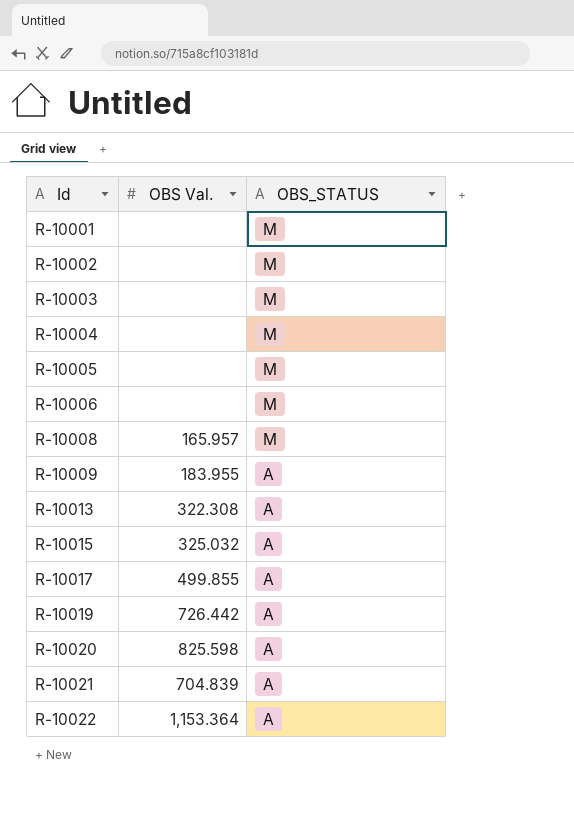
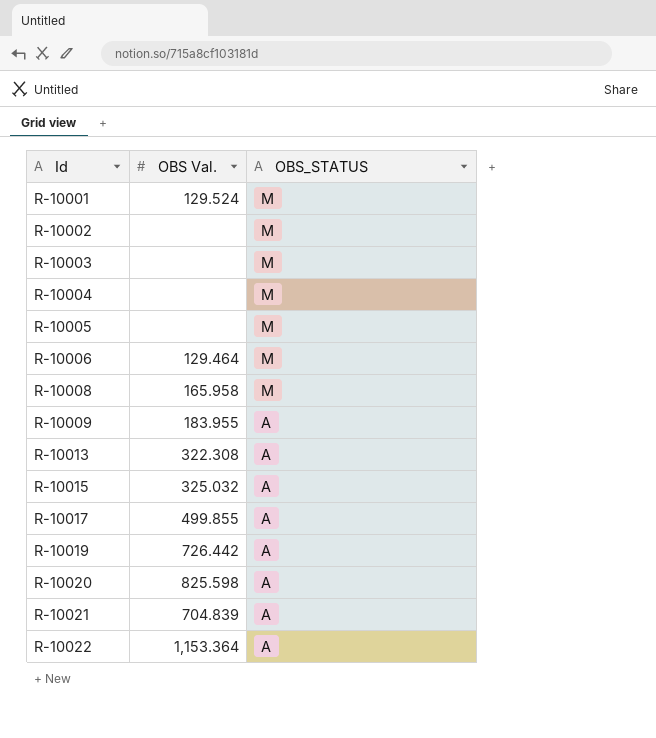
R-10001 | OBS Val.: none -> 129.524
R-10006 | OBS Val.: none -> 129.464
R-10008 | OBS Val.: 165.957 -> 165.958

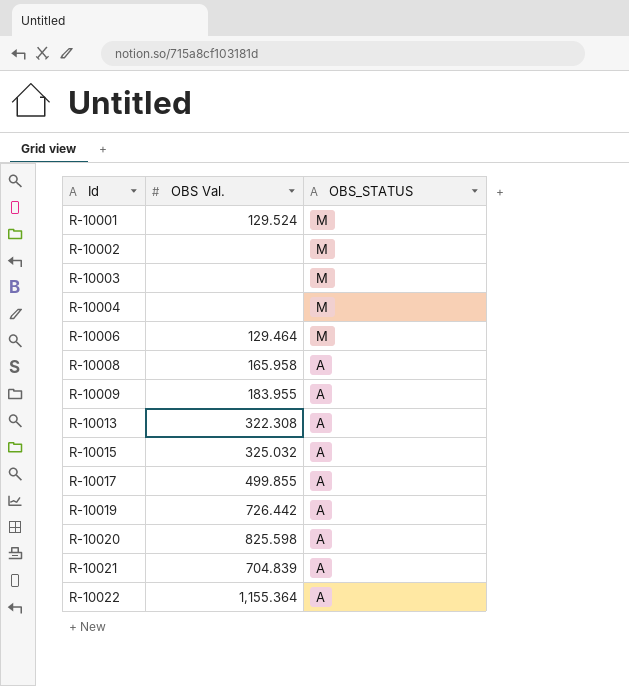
row R-10005: none | M -> none
R-10008 | OBS_STATUS: M -> A
R-10022 | OBS Val.: 1,153.364 -> 1,155.364

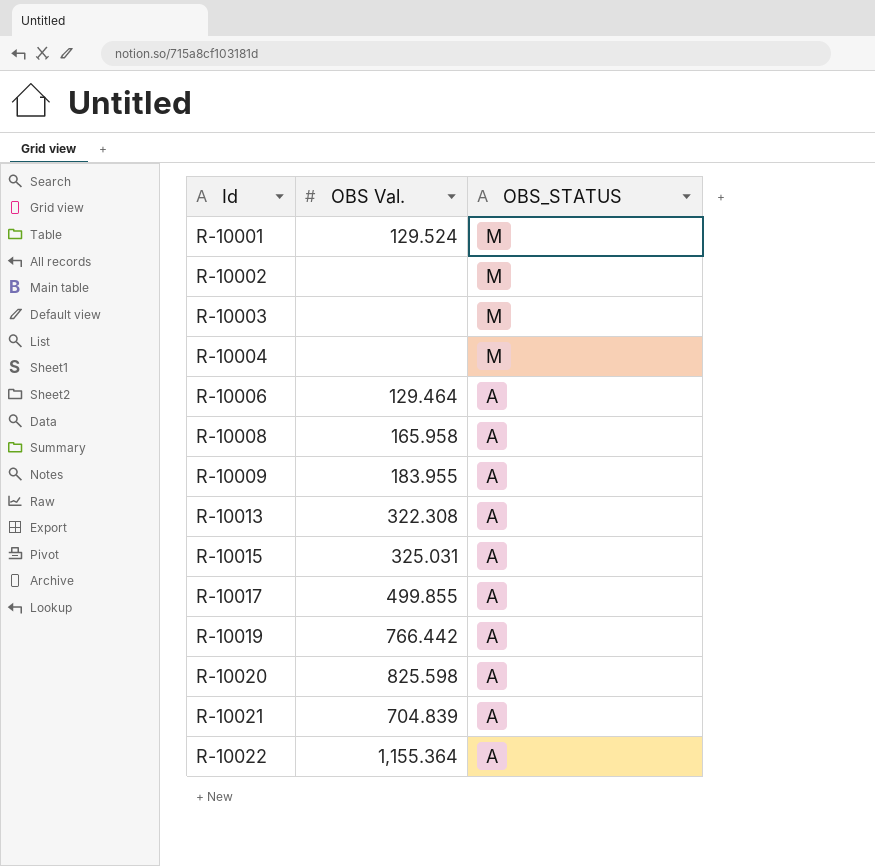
R-10006 | OBS_STATUS: M -> A
R-10015 | OBS Val.: 325.032 -> 325.031
R-10019 | OBS Val.: 726.442 -> 766.442

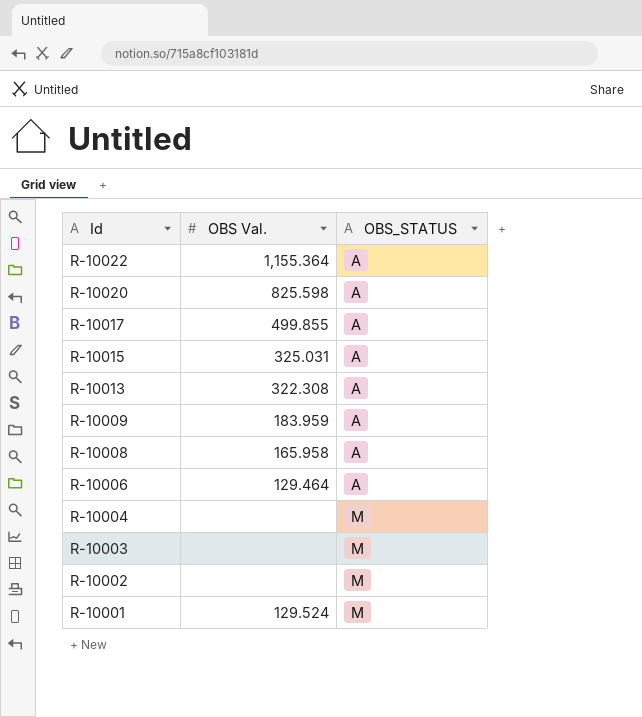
row order: Id ascending -> Id descending
row R-10019: 766.442 | A -> none
row R-10021: 704.839 | A -> none
R-10009 | OBS Val.: 183.955 -> 183.959

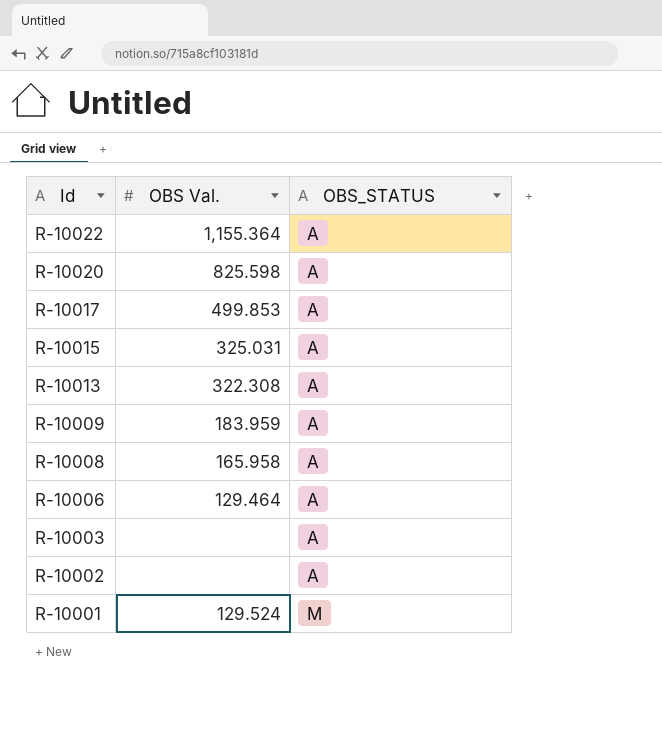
row R-10004: none | M -> none
R-10017 | OBS Val.: 499.855 -> 499.853
R-10003 | OBS_STATUS: M -> A
R-10002 | OBS_STATUS: M -> A

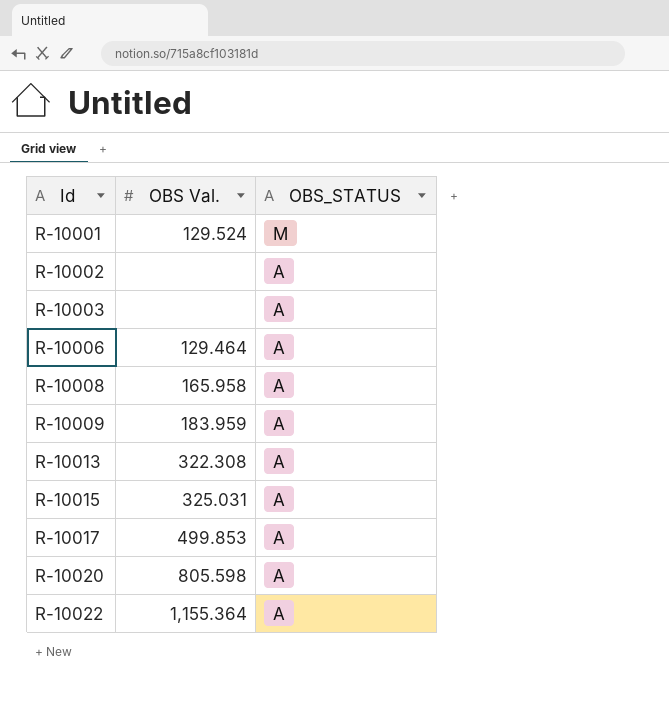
row order: Id descending -> Id ascending
R-10020 | OBS Val.: 825.598 -> 805.598

